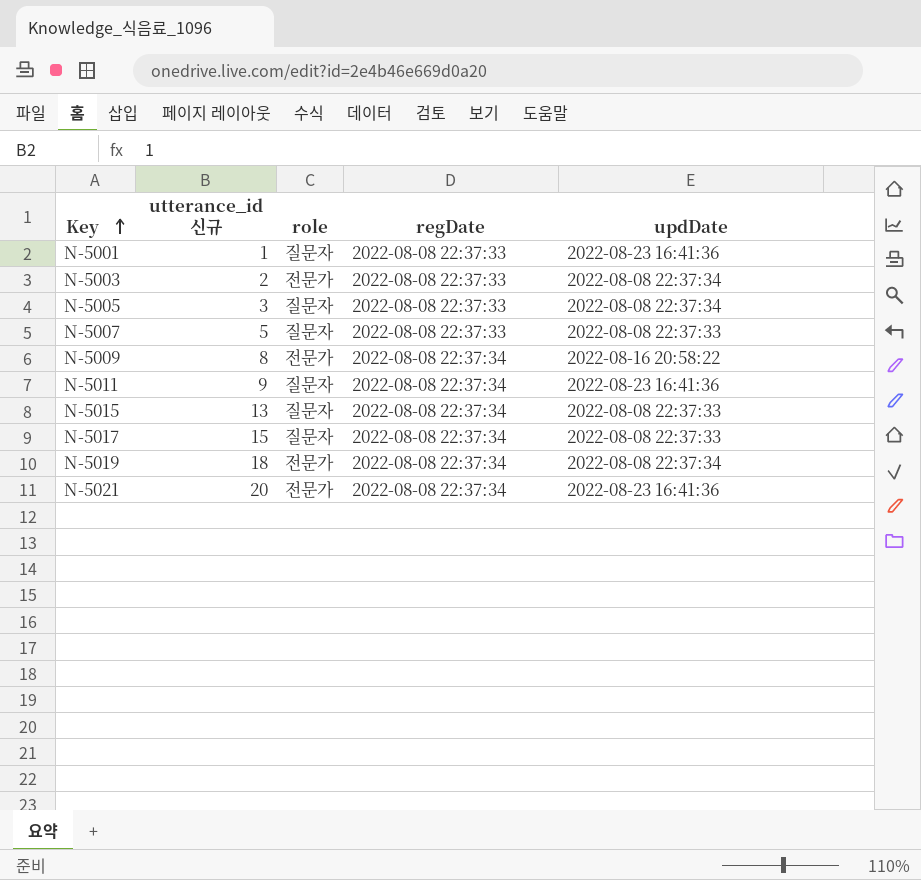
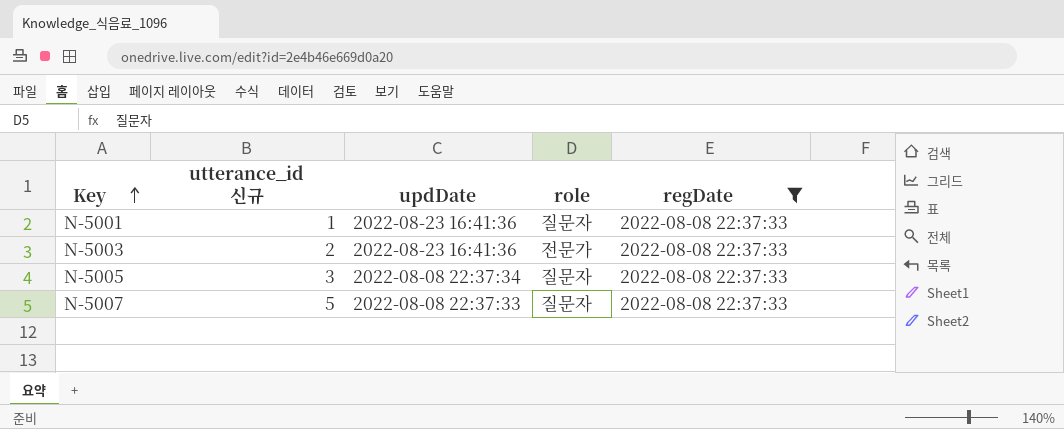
filter: none -> regDate = 2022-08-08 22:37:33
column updDate | position: 5 -> 3
N-5003 | updDate: 2022-08-08 22:37:34 -> 2022-08-23 16:41:36

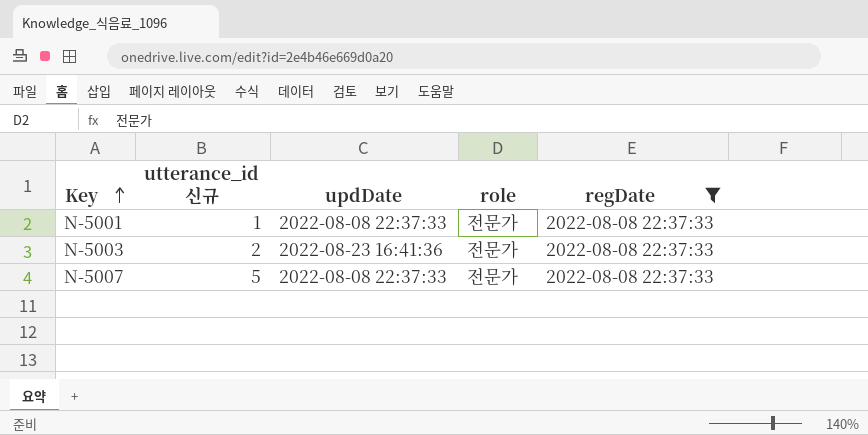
row N-5005: 3 | 2022-08-08 22:37:34 | 질문자 | 2022-08-08 22:37:33 -> none
N-5001 | updDate: 2022-08-23 16:41:36 -> 2022-08-08 22:37:33
N-5001 | role: 질문자 -> 전문가
N-5007 | role: 질문자 -> 전문가

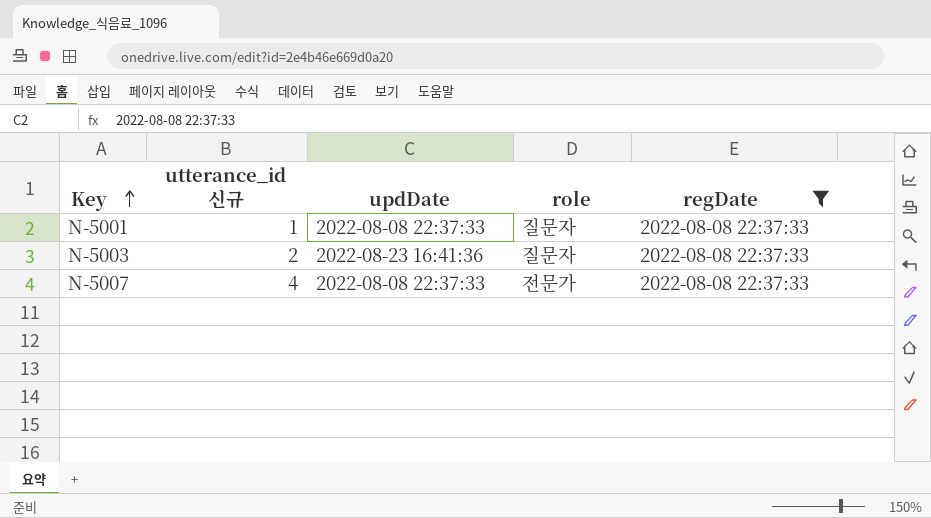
N-5001 | role: 전문가 -> 질문자
N-5003 | role: 전문가 -> 질문자
N-5007 | utterance_id 신규: 5 -> 4

